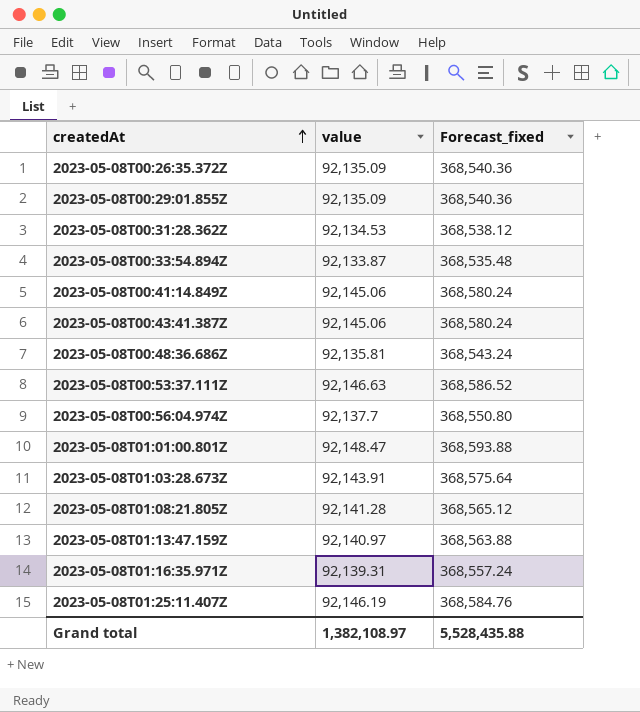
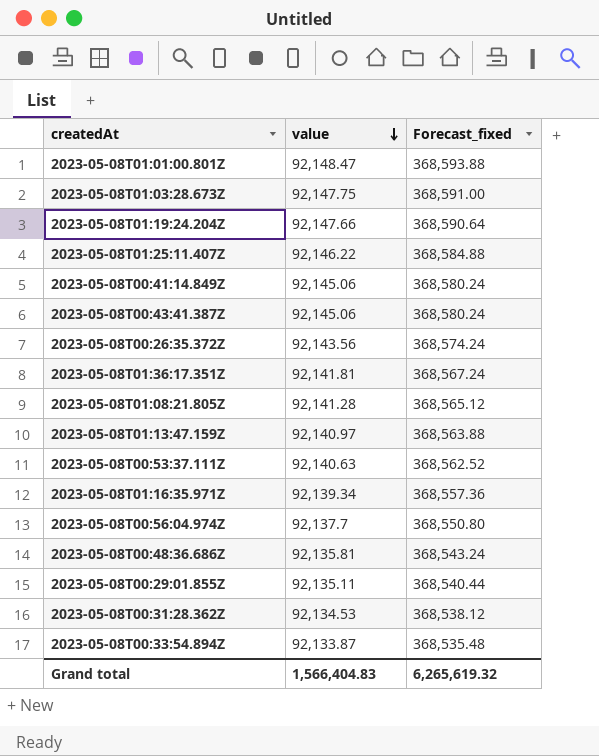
row order: createdAt ascending -> value descending
2023-05-08T01:03:28.673Z | value: 92,143.91 -> 92,147.75
2023-05-08T01:03:28.673Z | Forecast_fixed: 368,575.64 -> 368,591.00
row 2023-05-08T01:19:24.204Z: none -> 92,147.66 | 368,590.64
2023-05-08T01:25:11.407Z | value: 92,146.19 -> 92,146.22
2023-05-08T01:25:11.407Z | Forecast_fixed: 368,584.76 -> 368,584.88
2023-05-08T00:26:35.372Z | value: 92,135.09 -> 92,143.56
2023-05-08T00:26:35.372Z | Forecast_fixed: 368,540.36 -> 368,574.24
row 2023-05-08T01:36:17.351Z: none -> 92,141.81 | 368,567.24
2023-05-08T00:53:37.111Z | value: 92,146.63 -> 92,140.63
2023-05-08T00:53:37.111Z | Forecast_fixed: 368,586.52 -> 368,562.52
2023-05-08T01:16:35.971Z | value: 92,139.31 -> 92,139.34
2023-05-08T01:16:35.971Z | Forecast_fixed: 368,557.24 -> 368,557.36
2023-05-08T00:29:01.855Z | value: 92,135.09 -> 92,135.11
2023-05-08T00:29:01.855Z | Forecast_fixed: 368,540.36 -> 368,540.44
Grand total | value: 1,382,108.97 -> 1,566,404.83
Grand total | Forecast_fixed: 5,528,435.88 -> 6,265,619.32

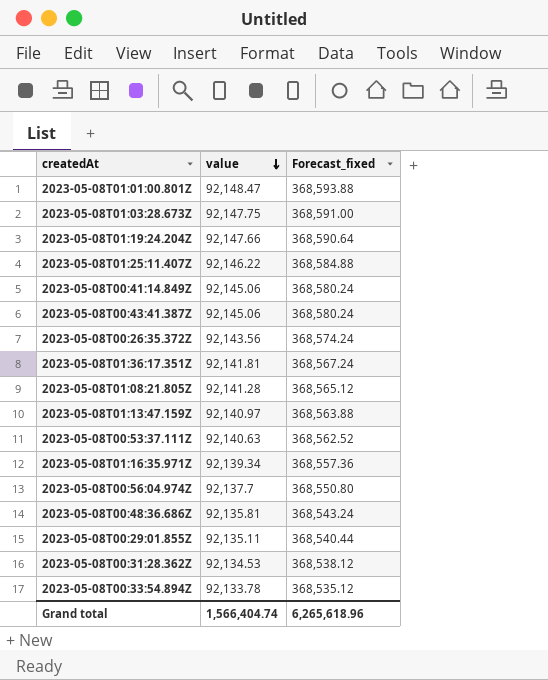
2023-05-08T00:33:54.894Z | value: 92,133.87 -> 92,133.78
2023-05-08T00:33:54.894Z | Forecast_fixed: 368,535.48 -> 368,535.12
Grand total | value: 1,566,404.83 -> 1,566,404.74
Grand total | Forecast_fixed: 6,265,619.32 -> 6,265,618.96

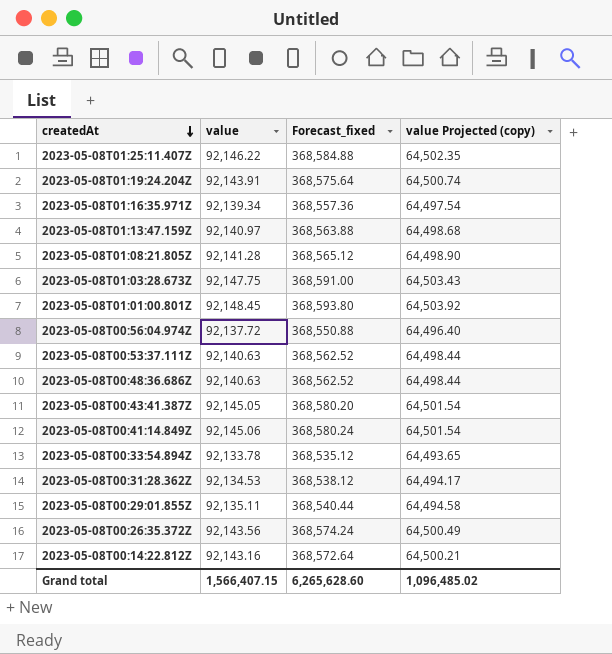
row order: value descending -> createdAt descending
column value Projected (copy) | formula: none -> [value] * 0.7
row 2023-05-08T01:36:17.351Z: 92,141.81 | 368,567.24 -> none
2023-05-08T01:19:24.204Z | value: 92,147.66 -> 92,143.91
2023-05-08T01:19:24.204Z | Forecast_fixed: 368,590.64 -> 368,575.64
2023-05-08T01:01:00.801Z | value: 92,148.47 -> 92,148.45
2023-05-08T01:01:00.801Z | Forecast_fixed: 368,593.88 -> 368,593.80
2023-05-08T00:56:04.974Z | value: 92,137.7 -> 92,137.72
2023-05-08T00:56:04.974Z | Forecast_fixed: 368,550.80 -> 368,550.88
2023-05-08T00:48:36.686Z | value: 92,135.81 -> 92,140.63
2023-05-08T00:48:36.686Z | Forecast_fixed: 368,543.24 -> 368,562.52
2023-05-08T00:43:41.387Z | value: 92,145.06 -> 92,145.05
2023-05-08T00:43:41.387Z | Forecast_fixed: 368,580.24 -> 368,580.20
row 2023-05-08T00:14:22.812Z: none -> 92,143.16 | 368,572.64 | 64,500.21
Grand total | value: 1,566,404.74 -> 1,566,407.15
Grand total | Forecast_fixed: 6,265,618.96 -> 6,265,628.60

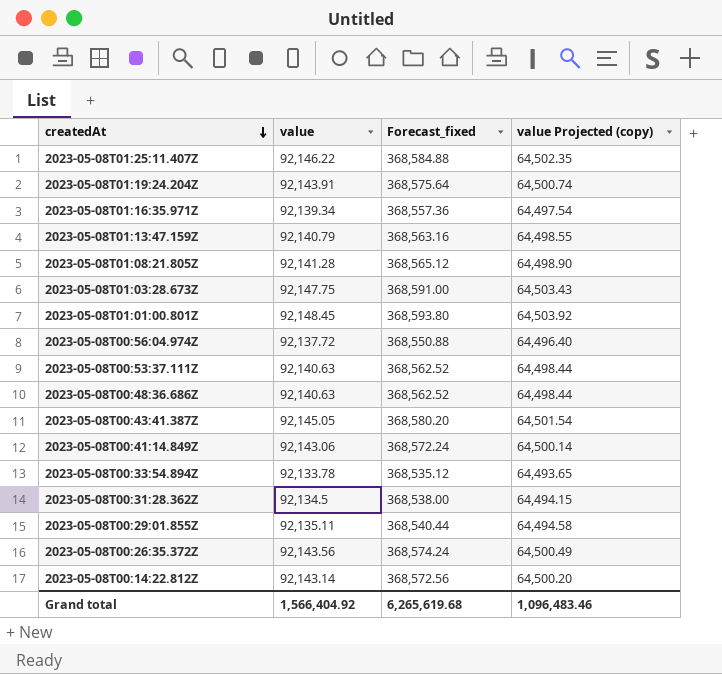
2023-05-08T01:13:47.159Z | value: 92,140.97 -> 92,140.79
2023-05-08T01:13:47.159Z | Forecast_fixed: 368,563.88 -> 368,563.16
2023-05-08T01:13:47.159Z | value Projected (copy): 64,498.68 -> 64,498.55
2023-05-08T00:41:14.849Z | value: 92,145.06 -> 92,143.06
2023-05-08T00:41:14.849Z | Forecast_fixed: 368,580.24 -> 368,572.24
2023-05-08T00:41:14.849Z | value Projected (copy): 64,501.54 -> 64,500.14
2023-05-08T00:31:28.362Z | value: 92,134.53 -> 92,134.5
2023-05-08T00:31:28.362Z | Forecast_fixed: 368,538.12 -> 368,538.00
2023-05-08T00:31:28.362Z | value Projected (copy): 64,494.17 -> 64,494.15
2023-05-08T00:14:22.812Z | value: 92,143.16 -> 92,143.14
2023-05-08T00:14:22.812Z | Forecast_fixed: 368,572.64 -> 368,572.56
2023-05-08T00:14:22.812Z | value Projected (copy): 64,500.21 -> 64,500.20
Grand total | value: 1,566,407.15 -> 1,566,404.92
Grand total | Forecast_fixed: 6,265,628.60 -> 6,265,619.68
Grand total | value Projected (copy): 1,096,485.02 -> 1,096,483.46

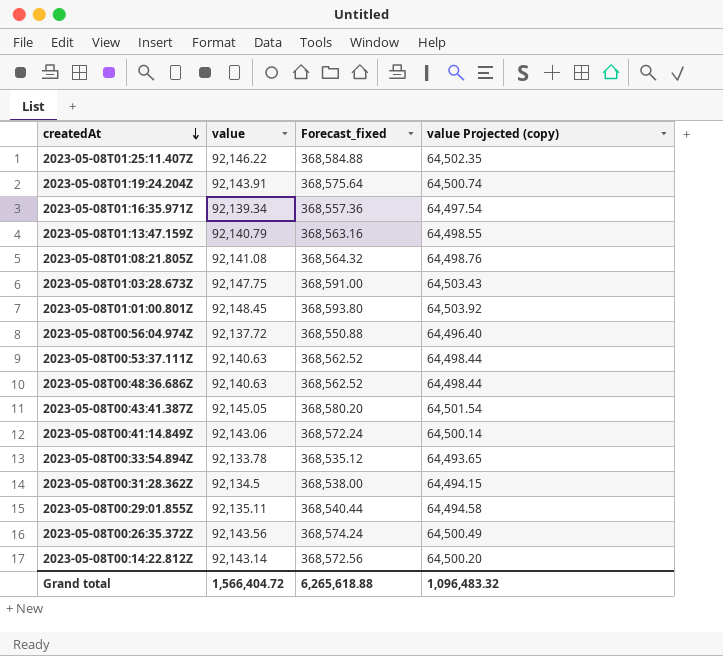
2023-05-08T01:08:21.805Z | value: 92,141.28 -> 92,141.08
2023-05-08T01:08:21.805Z | Forecast_fixed: 368,565.12 -> 368,564.32
2023-05-08T01:08:21.805Z | value Projected (copy): 64,498.90 -> 64,498.76
Grand total | value: 1,566,404.92 -> 1,566,404.72
Grand total | Forecast_fixed: 6,265,619.68 -> 6,265,618.88
Grand total | value Projected (copy): 1,096,483.46 -> 1,096,483.32

